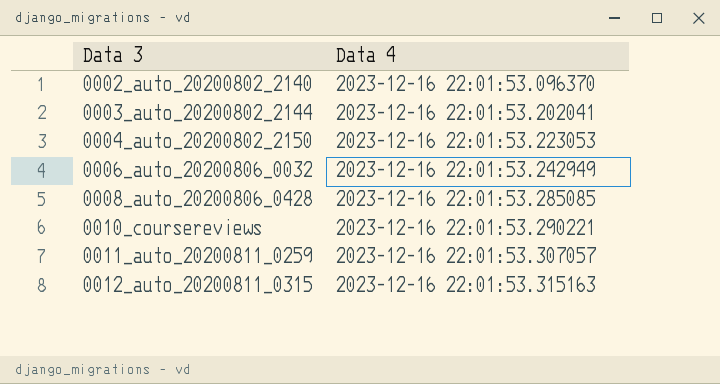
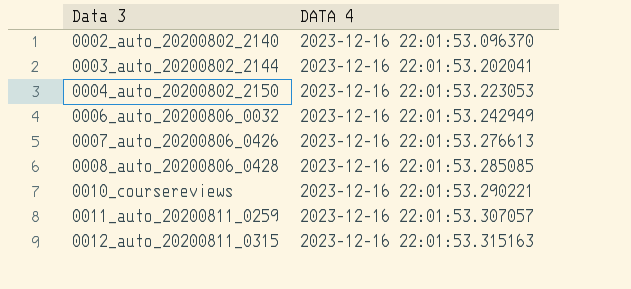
column name: Data 4 -> DATA 4
row 0007_auto_20200806_0426: none -> 2023-12-16 22:01:53.276613

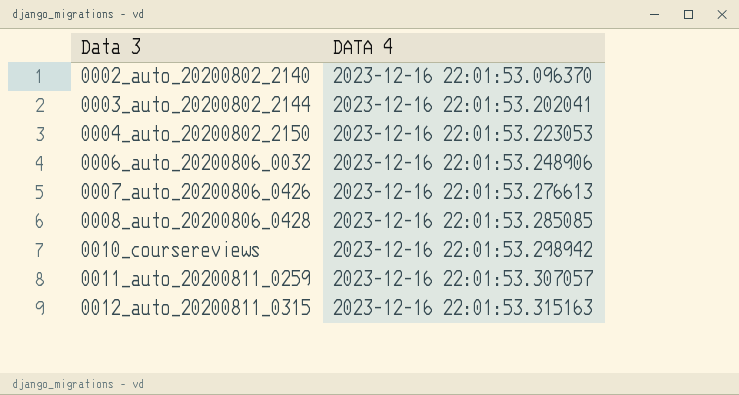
0006_auto_20200806_0032 | DATA 4: 2023-12-16 22:01:53.242949 -> 2023-12-16 22:01:53.248906
0010_coursereviews | DATA 4: 2023-12-16 22:01:53.290221 -> 2023-12-16 22:01:53.298942

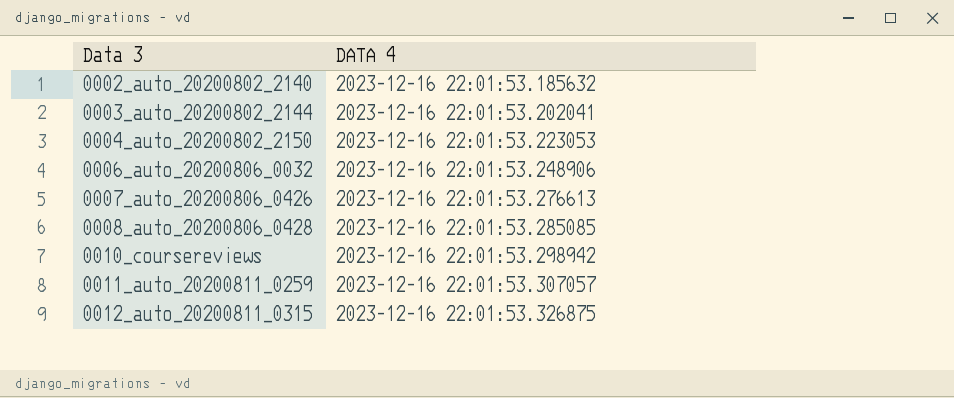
0002_auto_20200802_2140 | DATA 4: 2023-12-16 22:01:53.096370 -> 2023-12-16 22:01:53.185632
0012_auto_20200811_0315 | DATA 4: 2023-12-16 22:01:53.315163 -> 2023-12-16 22:01:53.326875

